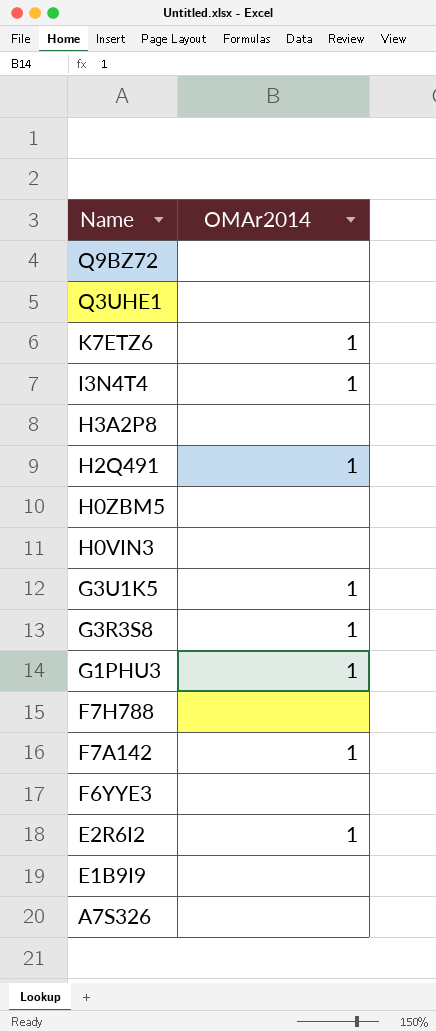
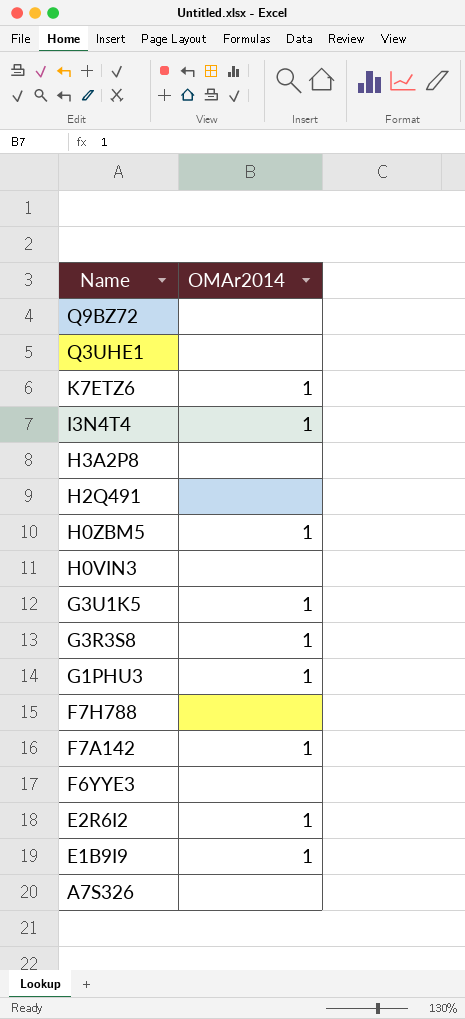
H2Q491 | OMAr2014: 1 -> none
H0ZBM5 | OMAr2014: none -> 1
E1B9I9 | OMAr2014: none -> 1

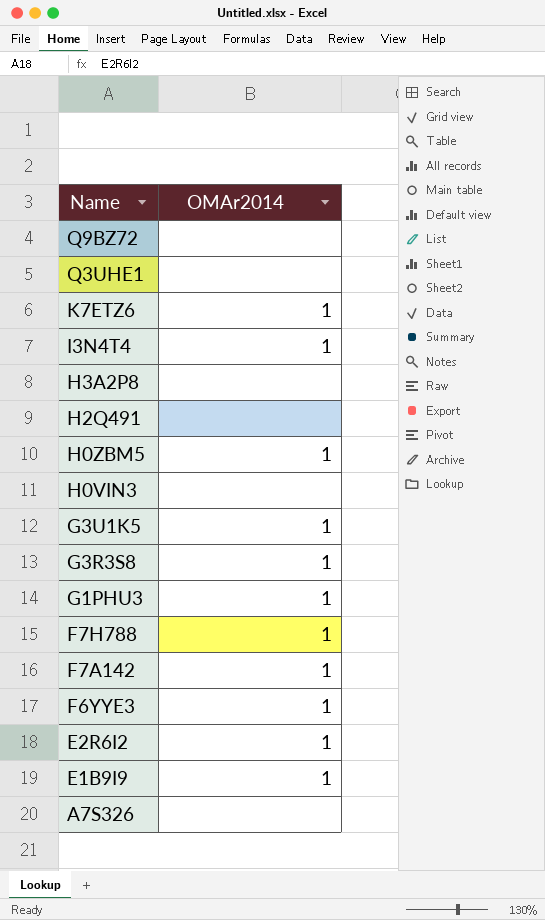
F7H788 | OMAr2014: none -> 1
F6YYE3 | OMAr2014: none -> 1

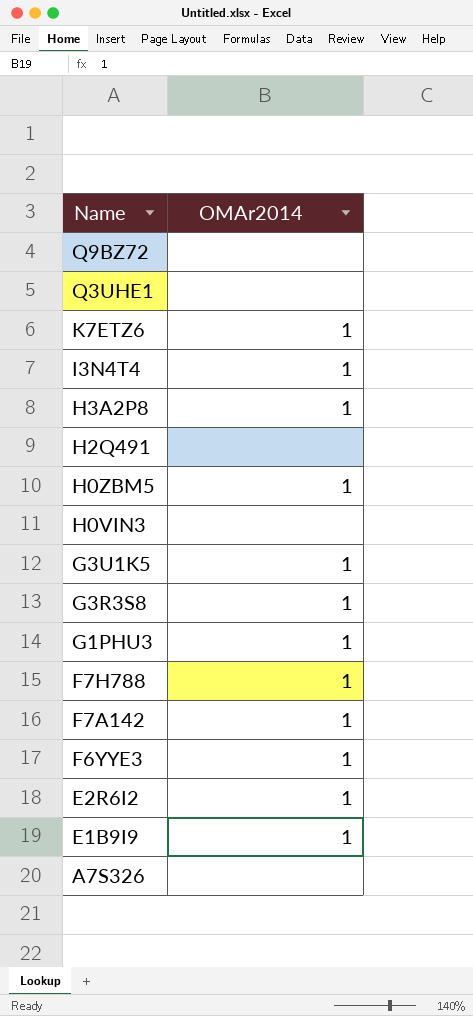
H3A2P8 | OMAr2014: none -> 1

